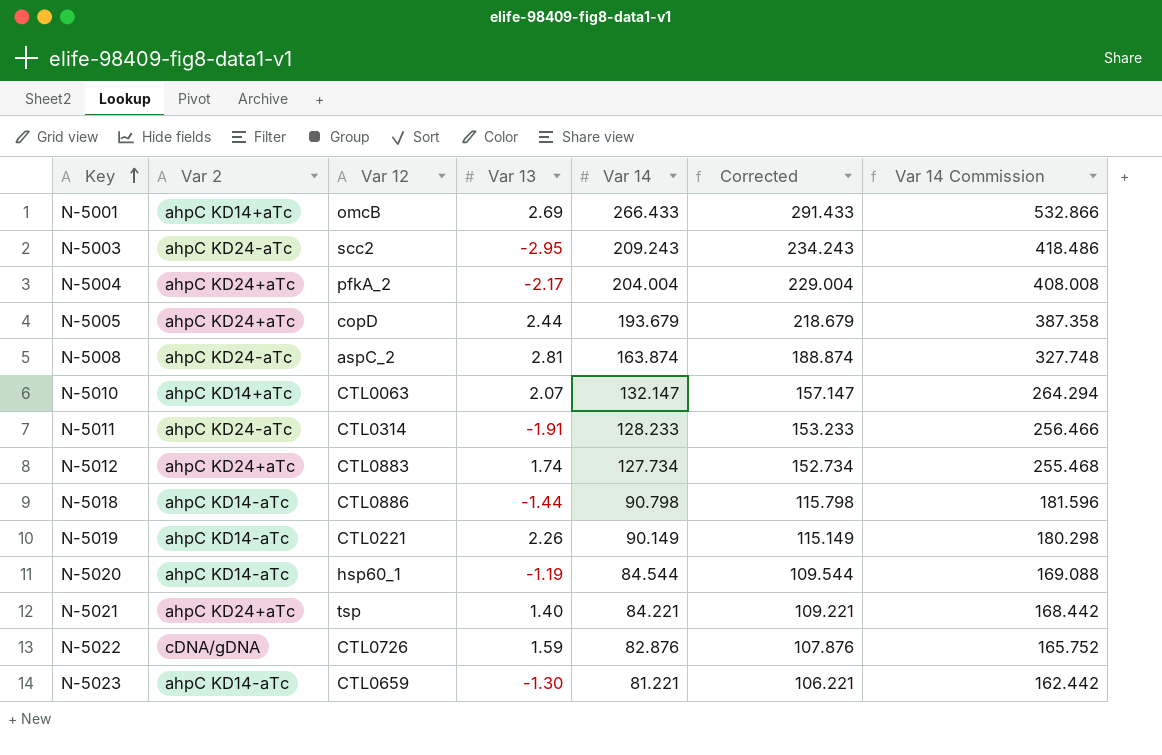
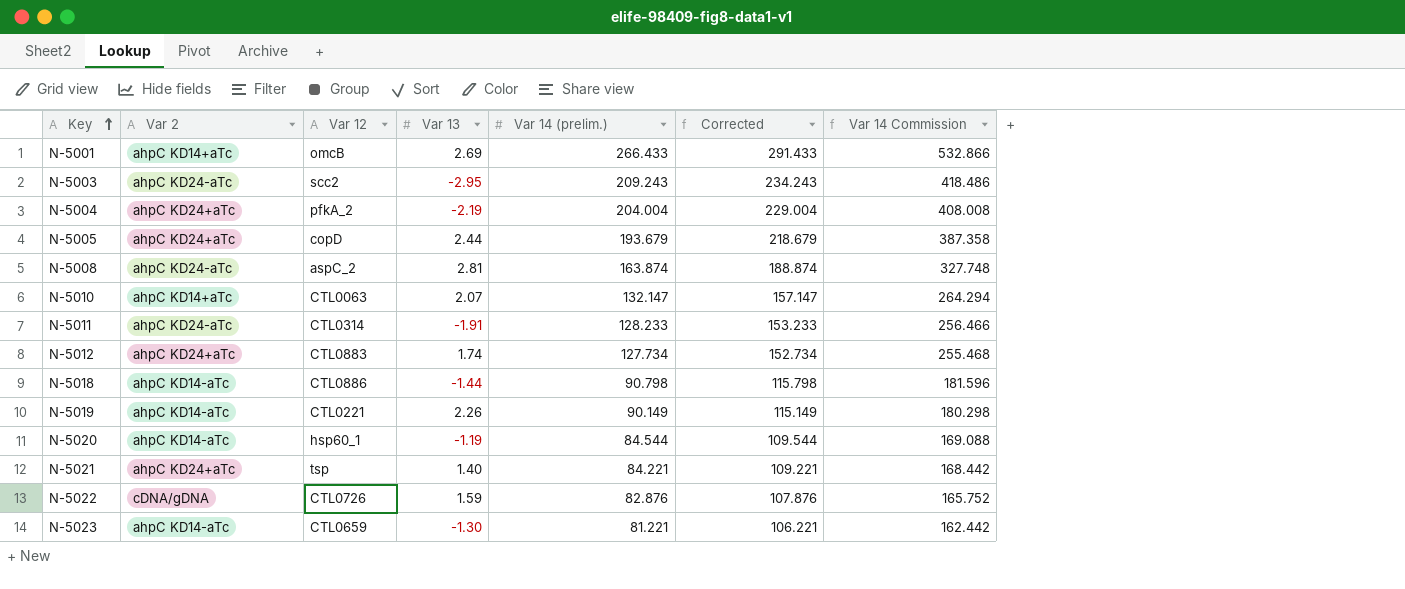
column name: Var 14 -> Var 14 (prelim.)
N-5004 | Var 13: -2.17 -> -2.19

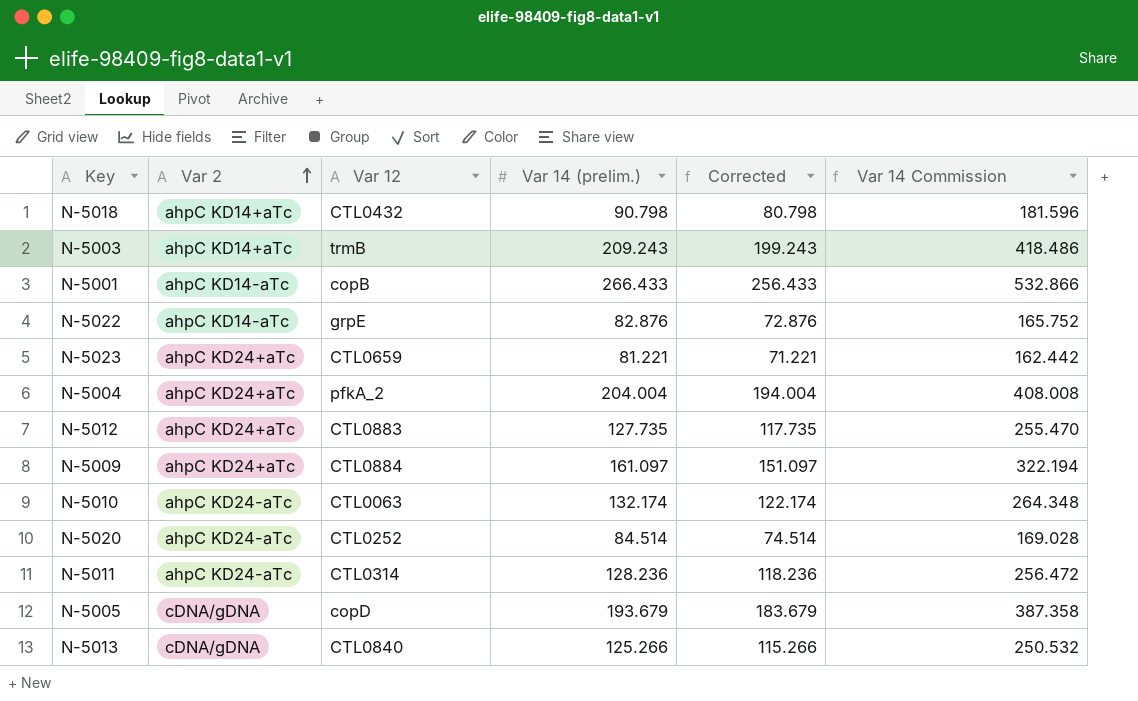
row order: Key ascending -> Var 2 ascending
column Var 13 | position: 4 -> none
column Corrected | formula: [Var 14 (prelim.)] + 25 -> [Var 14 (prelim.)] - 10
row N-5008: ahpC KD24-aTc | aspC_2 | 2.81 | 163.874 | 188.874 | 327.748 -> none
row N-5019: ahpC KD14-aTc | CTL0221 | 2.26 | 90.149 | 115.149 | 180.298 -> none
row N-5021: ahpC KD24+aTc | tsp | 1.40 | 84.221 | 109.221 | 168.442 -> none
N-5018 | Var 2: ahpC KD14-aTc -> ahpC KD14+aTc
N-5018 | Var 12: CTL0886 -> CTL0432
N-5003 | Var 2: ahpC KD24-aTc -> ahpC KD14+aTc
N-5003 | Var 12: scc2 -> trmB
N-5001 | Var 2: ahpC KD14+aTc -> ahpC KD14-aTc
N-5001 | Var 12: omcB -> copB
N-5022 | Var 2: cDNA/gDNA -> ahpC KD14-aTc
N-5022 | Var 12: CTL0726 -> grpE
N-5023 | Var 2: ahpC KD14-aTc -> ahpC KD24+aTc
N-5012 | Var 14 (prelim.): 127.734 -> 127.735
N-5012 | Var 14 Commission: 255.468 -> 255.470
row N-5009: none -> ahpC KD24+aTc | CTL0884 | 161.097 | 151.097 | 322.194
N-5010 | Var 2: ahpC KD14+aTc -> ahpC KD24-aTc
N-5010 | Var 14 (prelim.): 132.147 -> 132.174
N-5010 | Var 14 Commission: 264.294 -> 264.348
N-5020 | Var 2: ahpC KD14-aTc -> ahpC KD24-aTc
N-5020 | Var 12: hsp60_1 -> CTL0252
N-5020 | Var 14 (prelim.): 84.544 -> 84.514
N-5020 | Var 14 Commission: 169.088 -> 169.028
N-5011 | Var 14 (prelim.): 128.233 -> 128.236
N-5011 | Var 14 Commission: 256.466 -> 256.472
N-5005 | Var 2: ahpC KD24+aTc -> cDNA/gDNA
row N-5013: none -> cDNA/gDNA | CTL0840 | 125.266 | 115.266 | 250.532

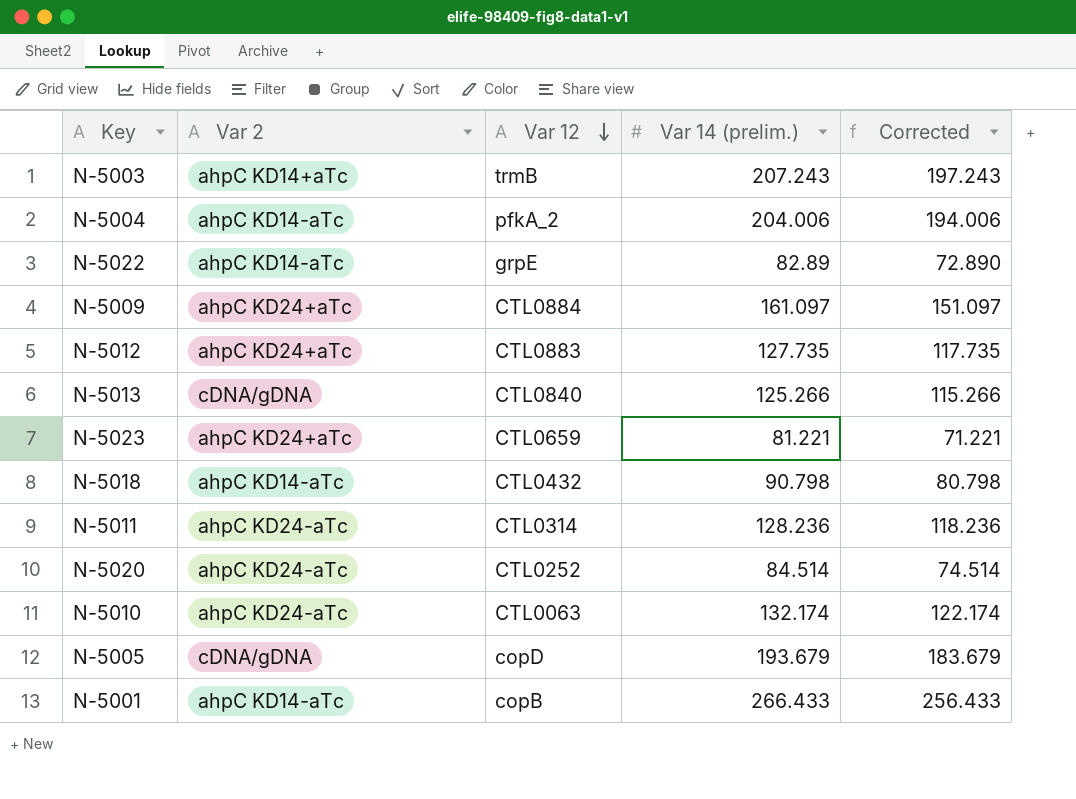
row order: Var 2 ascending -> Var 12 descending
column Var 14 Commission | formula: [Var 14 (prelim.)] * 2 -> none
N-5003 | Var 14 (prelim.): 209.243 -> 207.243
N-5003 | Corrected: 199.243 -> 197.243
N-5004 | Var 2: ahpC KD24+aTc -> ahpC KD14-aTc
N-5004 | Var 14 (prelim.): 204.004 -> 204.006
N-5004 | Corrected: 194.004 -> 194.006
N-5022 | Var 14 (prelim.): 82.876 -> 82.89
N-5022 | Corrected: 72.876 -> 72.890
N-5018 | Var 2: ahpC KD14+aTc -> ahpC KD14-aTc

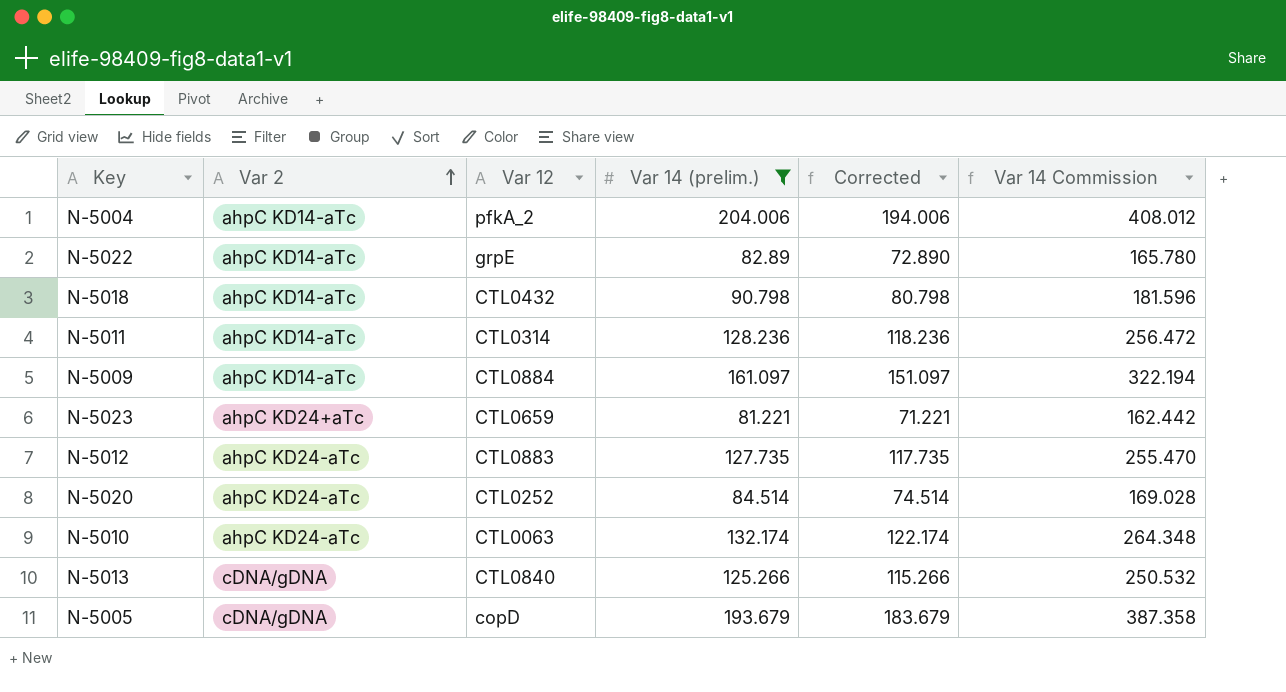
filter: none -> Var 14 (prelim.) <= 204.006
row order: Var 12 descending -> Var 2 ascending
column Var 14 Commission | formula: none -> [Var 14 (prelim.)] * 2
N-5011 | Var 2: ahpC KD24-aTc -> ahpC KD14-aTc
N-5009 | Var 2: ahpC KD24+aTc -> ahpC KD14-aTc
N-5012 | Var 2: ahpC KD24+aTc -> ahpC KD24-aTc

